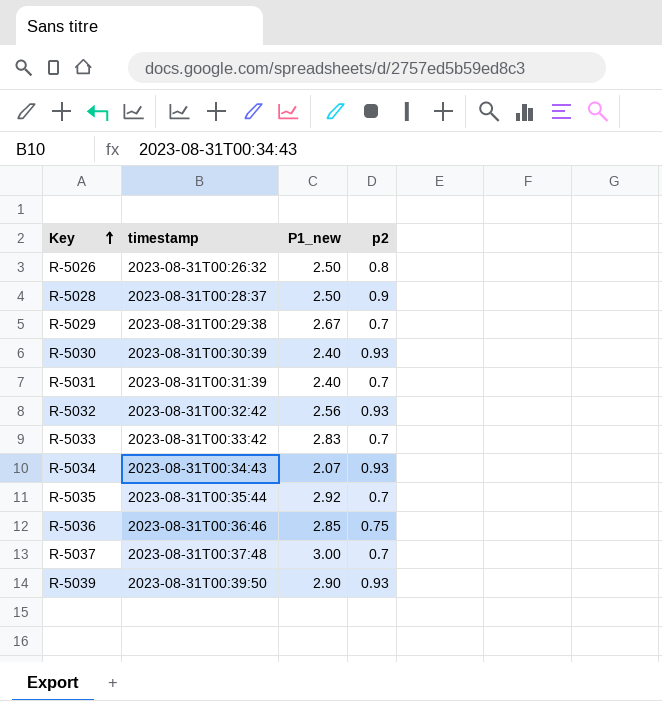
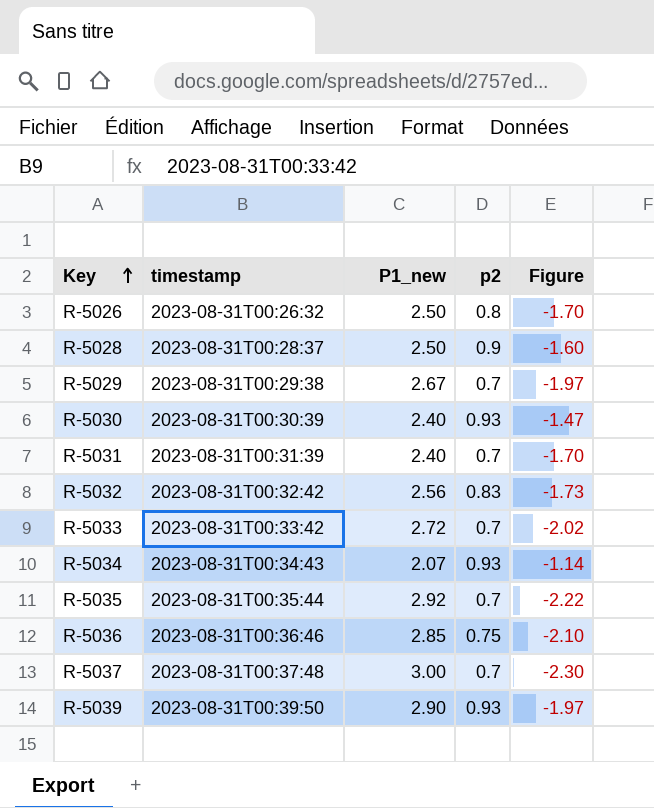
column Figure | formula: none -> [p2] - [P1_new]
R-5032 | p2: 0.93 -> 0.83
R-5033 | P1_new: 2.83 -> 2.72

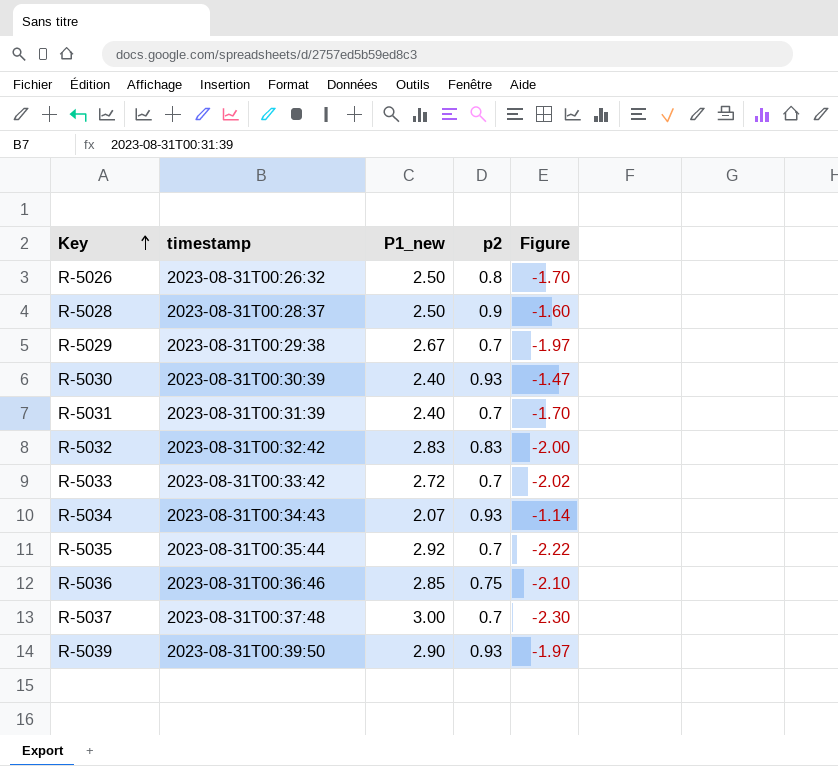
R-5032 | P1_new: 2.56 -> 2.83
R-5032 | Figure: -1.73 -> -2.00

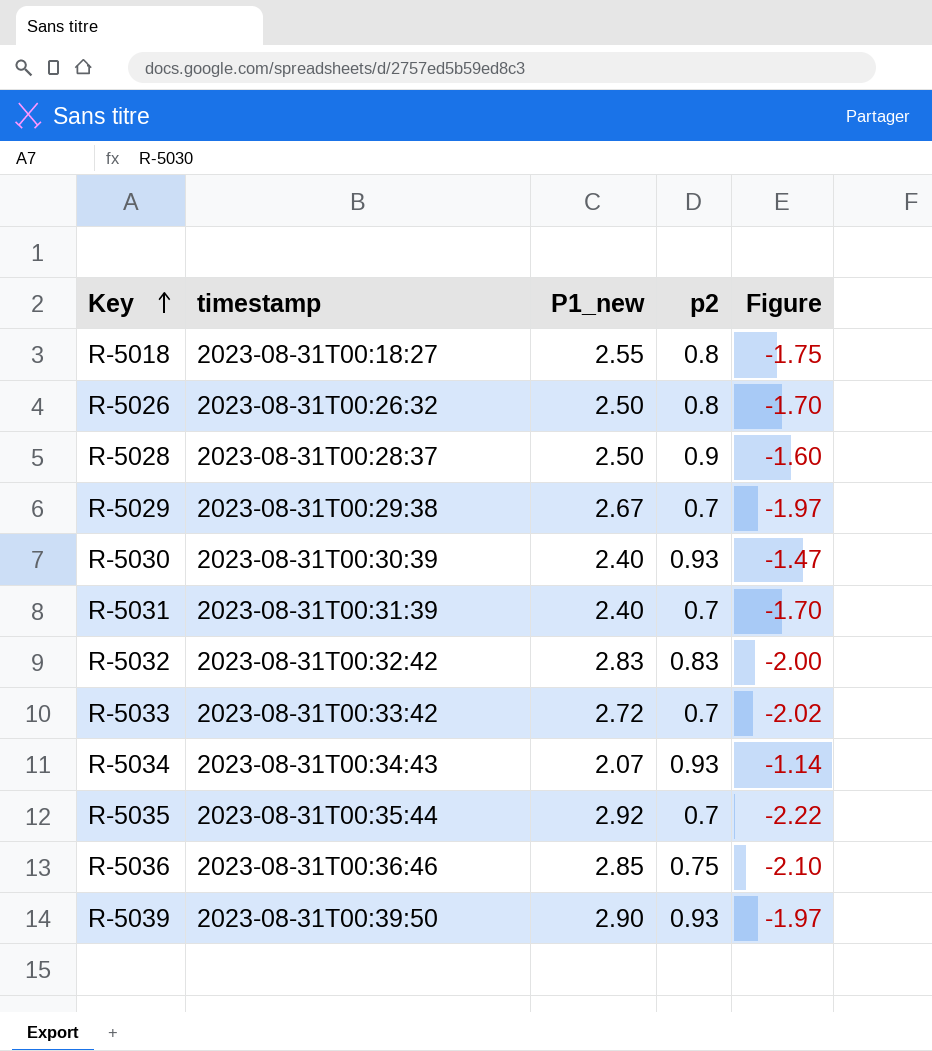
row R-5037: 2023-08-31T00:37:48 | 3.00 | 0.7 | -2.30 -> none
row R-5018: none -> 2023-08-31T00:18:27 | 2.55 | 0.8 | -1.75

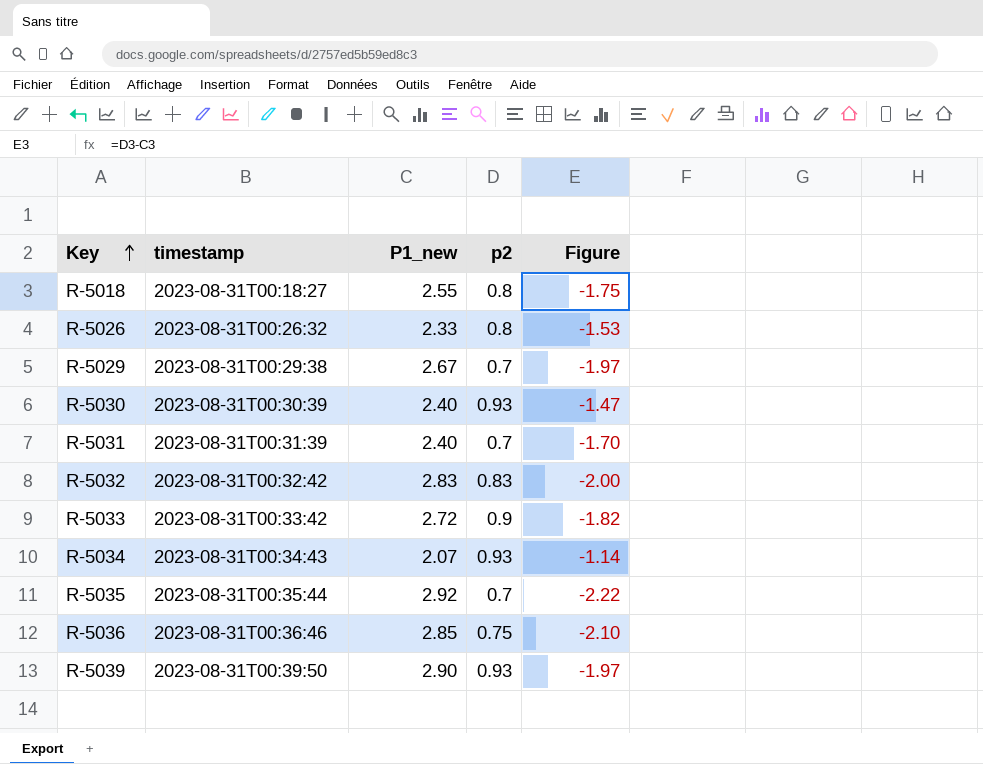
row R-5028: 2023-08-31T00:28:37 | 2.50 | 0.9 | -1.60 -> none
R-5026 | P1_new: 2.50 -> 2.33
R-5026 | Figure: -1.70 -> -1.53
R-5033 | p2: 0.7 -> 0.9
R-5033 | Figure: -2.02 -> -1.82

